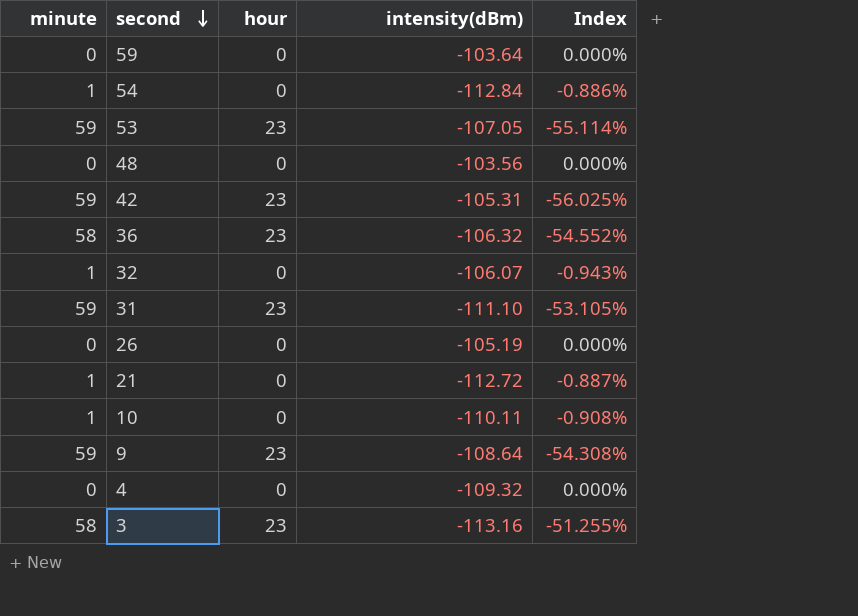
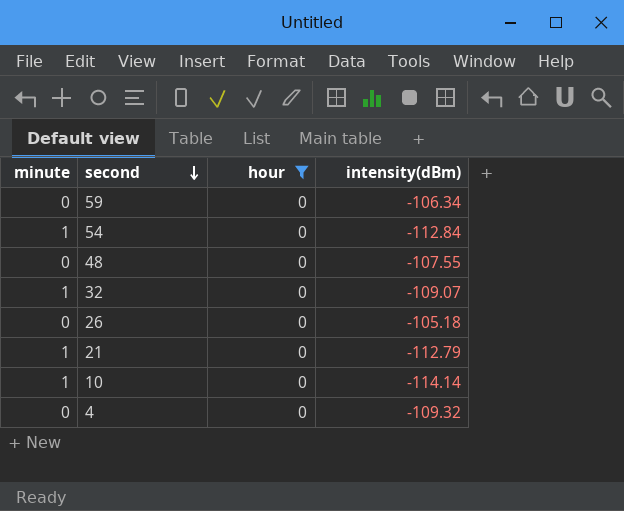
filter: none -> hour = 0
column Index | formula: [minute] / [intensity(dBm)] -> none
59 | intensity(dBm): -103.64 -> -106.34
48 | intensity(dBm): -103.56 -> -107.55
32 | intensity(dBm): -106.07 -> -109.07
26 | intensity(dBm): -105.19 -> -105.18
21 | intensity(dBm): -112.72 -> -112.79
10 | intensity(dBm): -110.11 -> -114.14

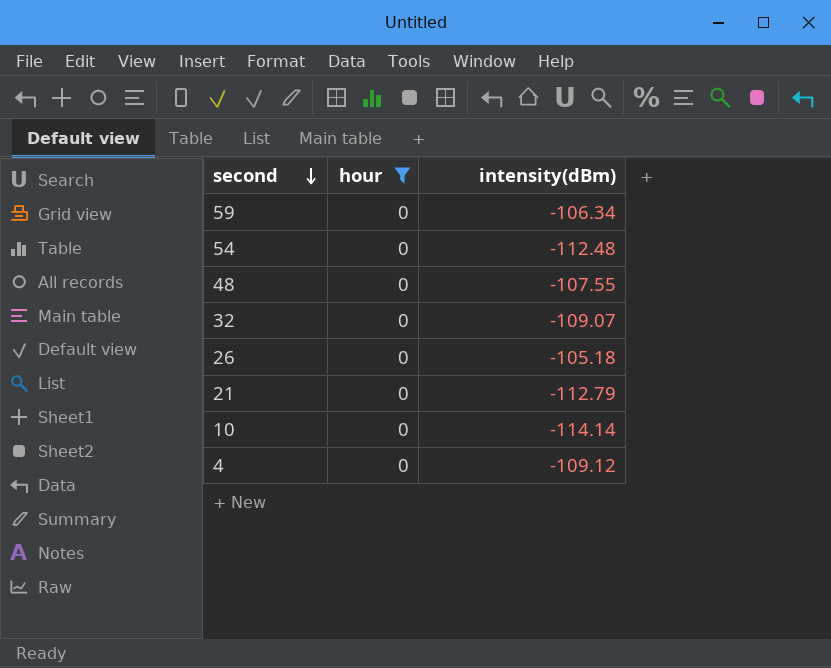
column minute | position: 1 -> none
54 | intensity(dBm): -112.84 -> -112.48
4 | intensity(dBm): -109.32 -> -109.12

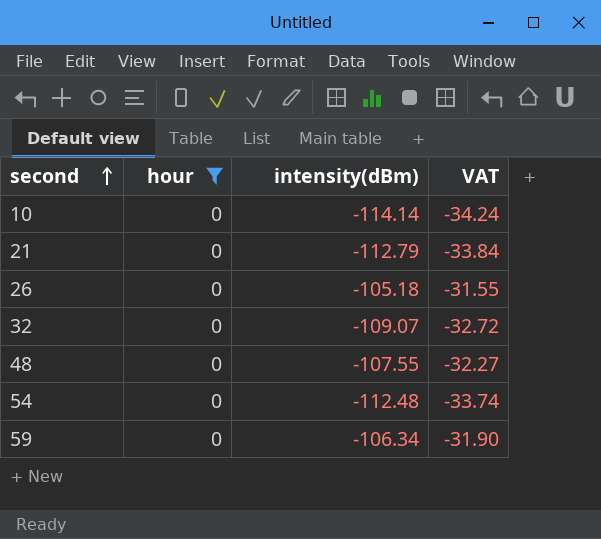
row order: second descending -> second ascending
column VAT | formula: none -> [intensity(dBm)] * 0.3
row 4: 0 | -109.12 -> none

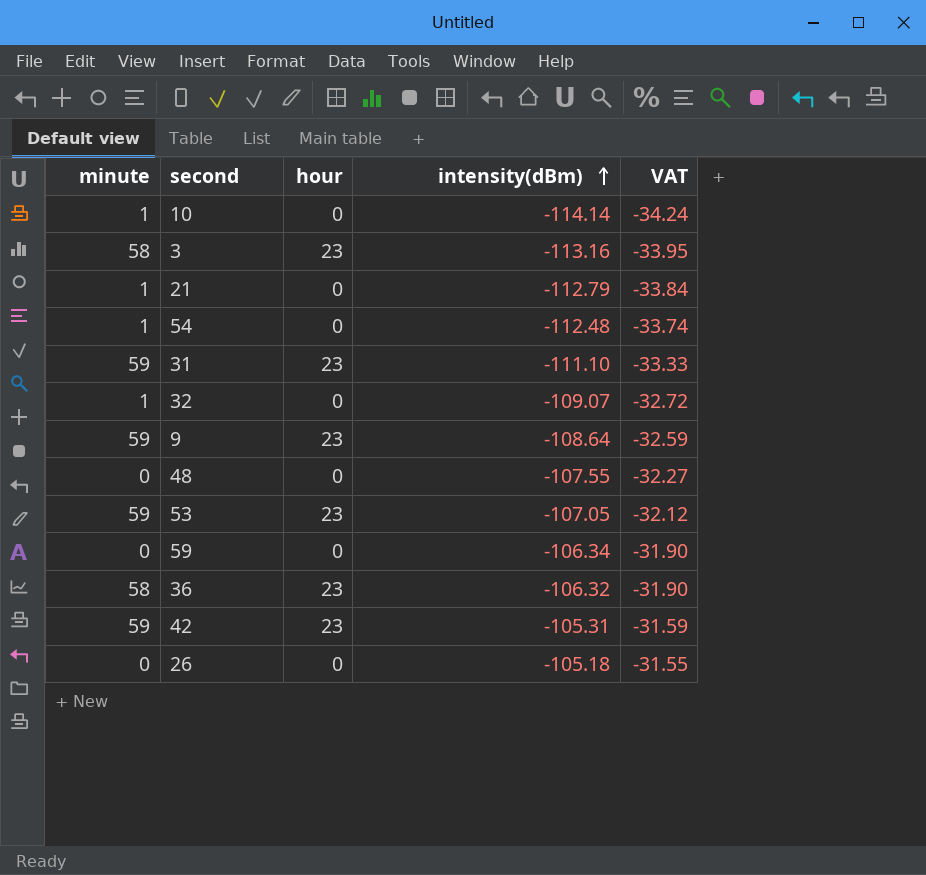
filter: hour = 0 -> none
row order: second ascending -> intensity(dBm) ascending
column minute | position: none -> 1

